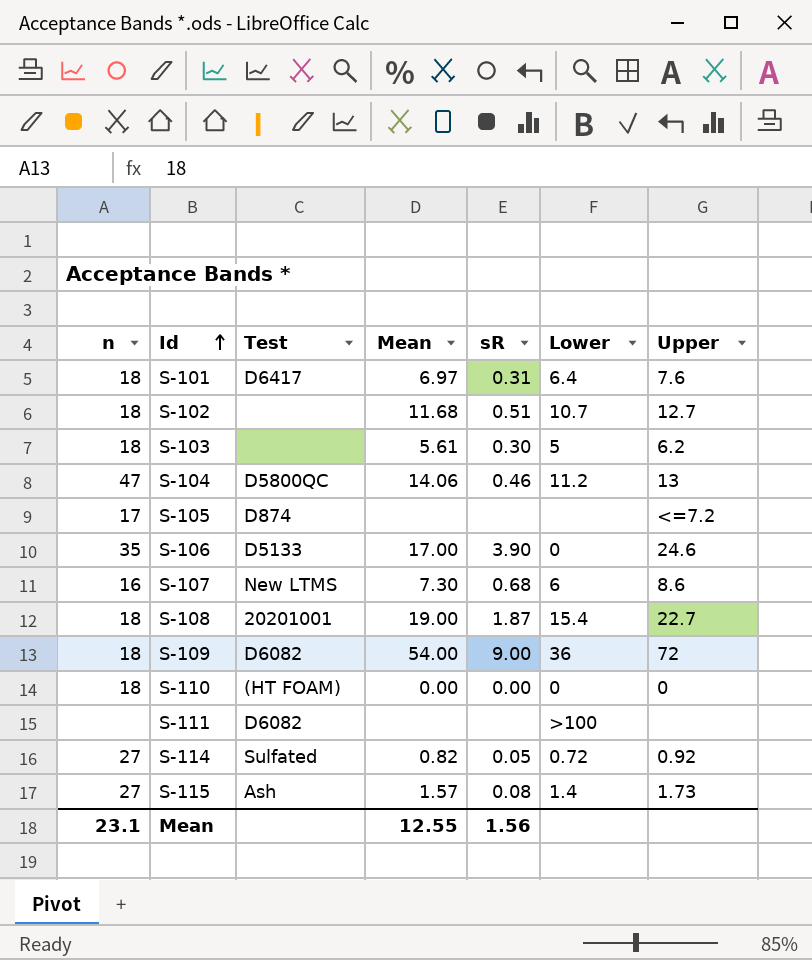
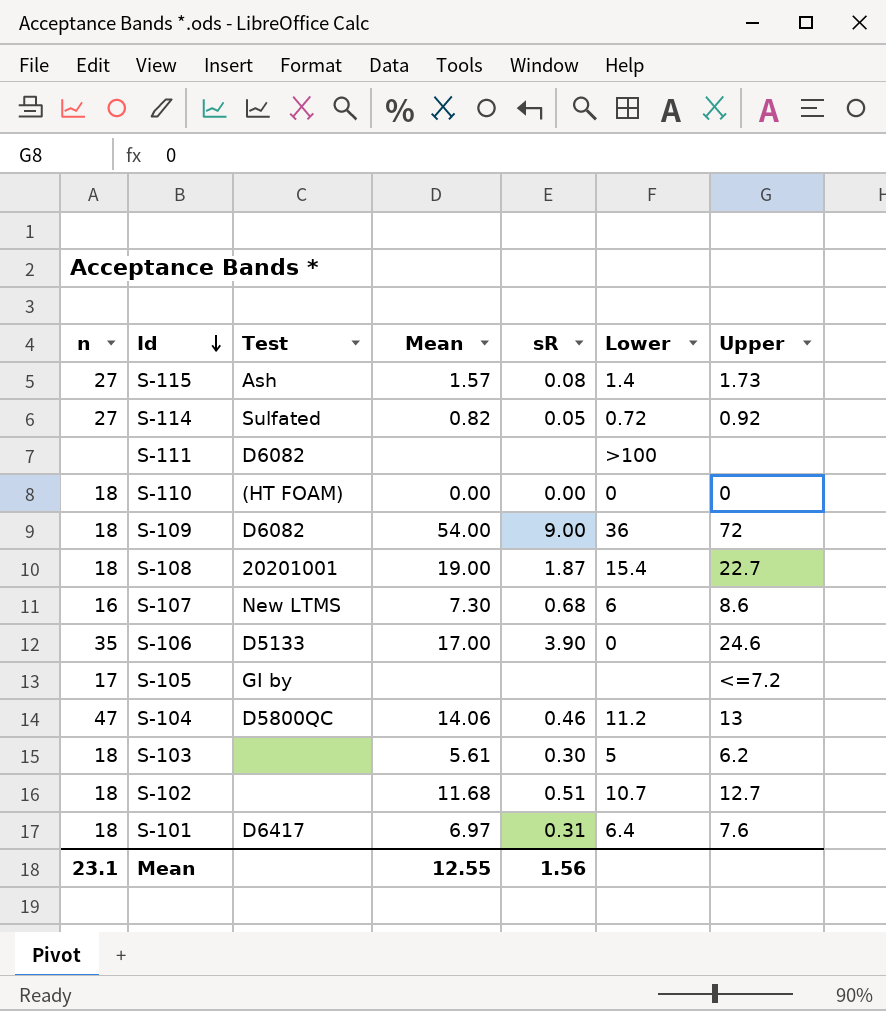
row order: Id ascending -> Id descending
S-105 | Test: D874 -> GI by

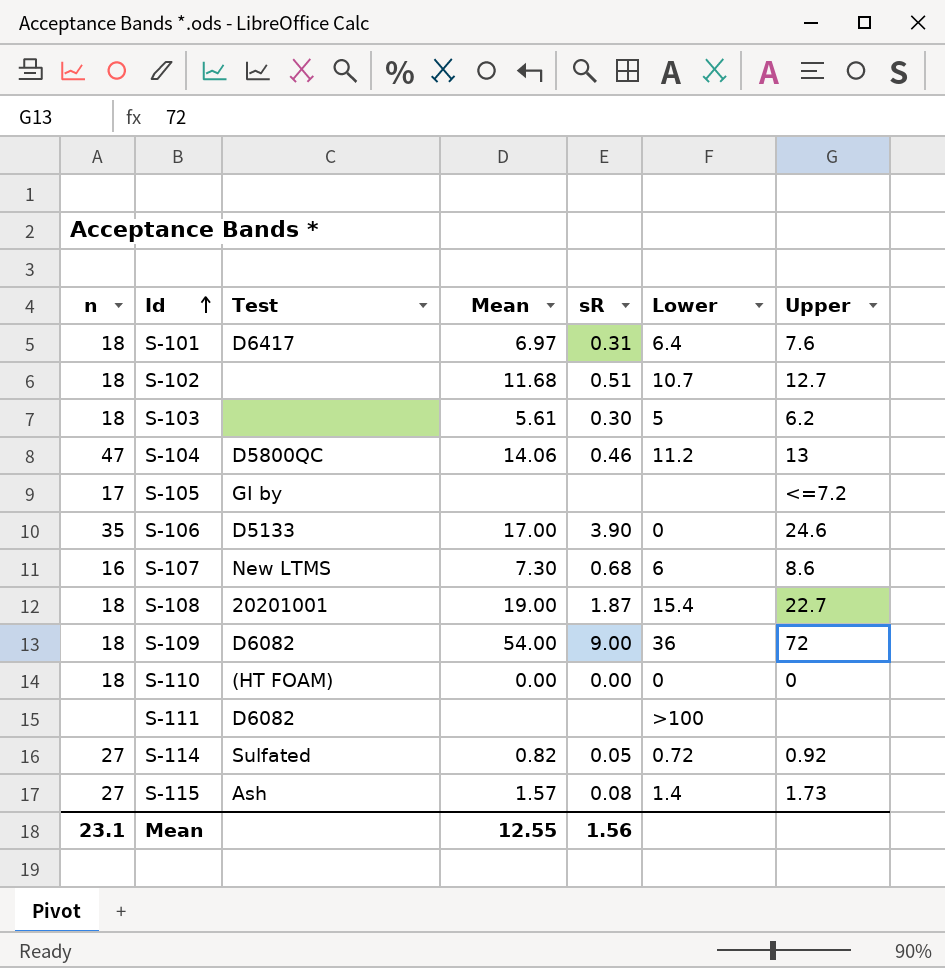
row order: Id descending -> Id ascending

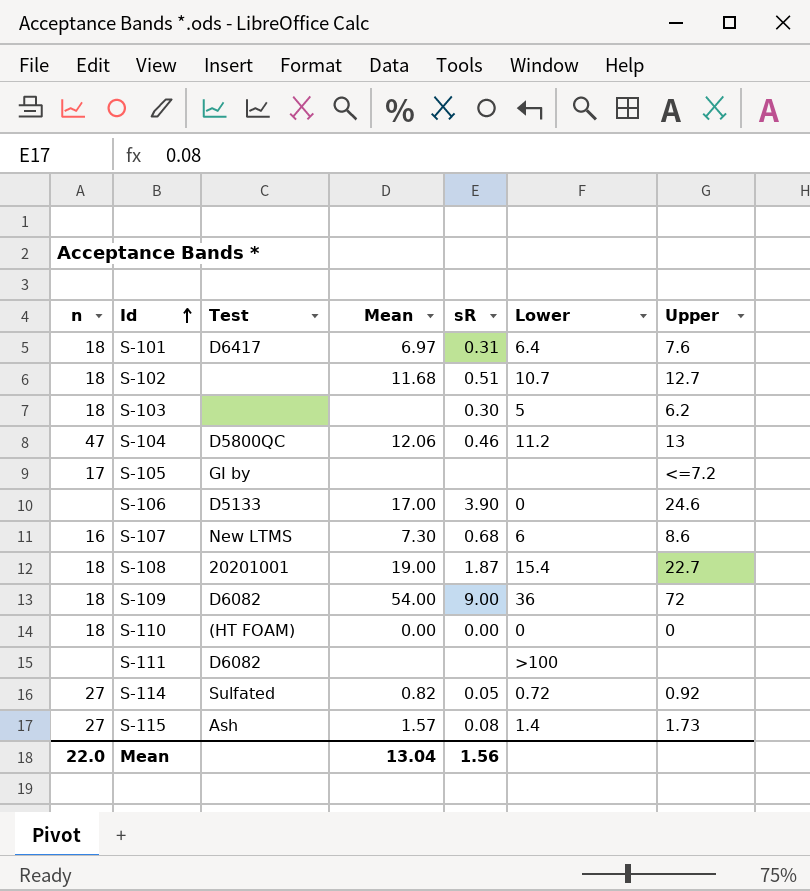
S-103 | Mean: 5.61 -> none
S-104 | Mean: 14.06 -> 12.06
S-106 | n: 35 -> none
Mean | n: 23.1 -> 22.0
Mean | Mean: 12.55 -> 13.04

